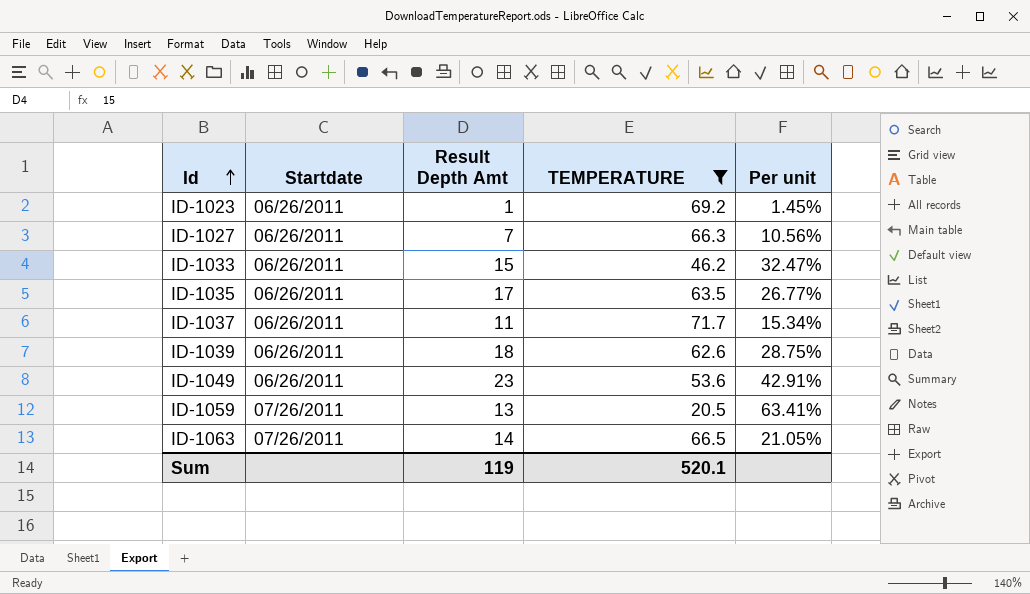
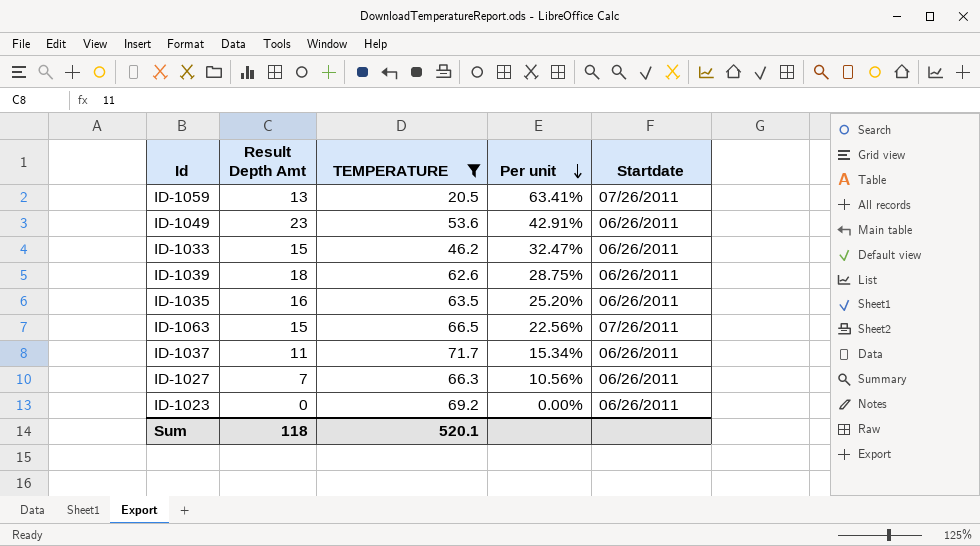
row order: Id ascending -> Per unit descending
column Startdate | position: 2 -> 5
ID-1035 | Result Depth Amt: 17 -> 16
ID-1035 | Per unit: 26.77% -> 25.20%
ID-1063 | Result Depth Amt: 14 -> 15
ID-1063 | Per unit: 21.05% -> 22.56%
ID-1023 | Result Depth Amt: 1 -> 0
ID-1023 | Per unit: 1.45% -> 0.00%
Sum | Result Depth Amt: 119 -> 118

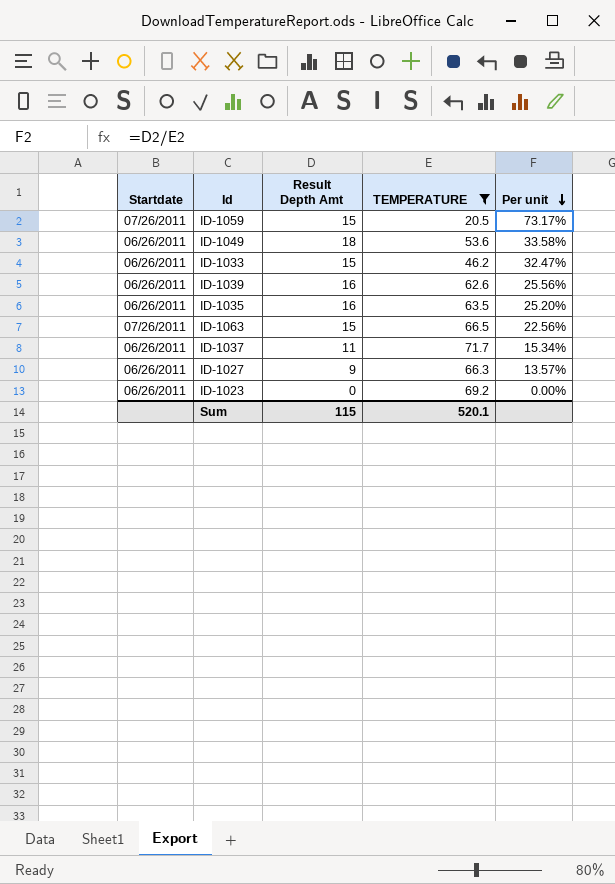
column Startdate | position: 5 -> 1
ID-1059 | Result Depth Amt: 13 -> 15
ID-1059 | Per unit: 63.41% -> 73.17%
ID-1049 | Result Depth Amt: 23 -> 18
ID-1049 | Per unit: 42.91% -> 33.58%
ID-1039 | Result Depth Amt: 18 -> 16
ID-1039 | Per unit: 28.75% -> 25.56%
ID-1027 | Result Depth Amt: 7 -> 9
ID-1027 | Per unit: 10.56% -> 13.57%
Sum | Result Depth Amt: 118 -> 115

